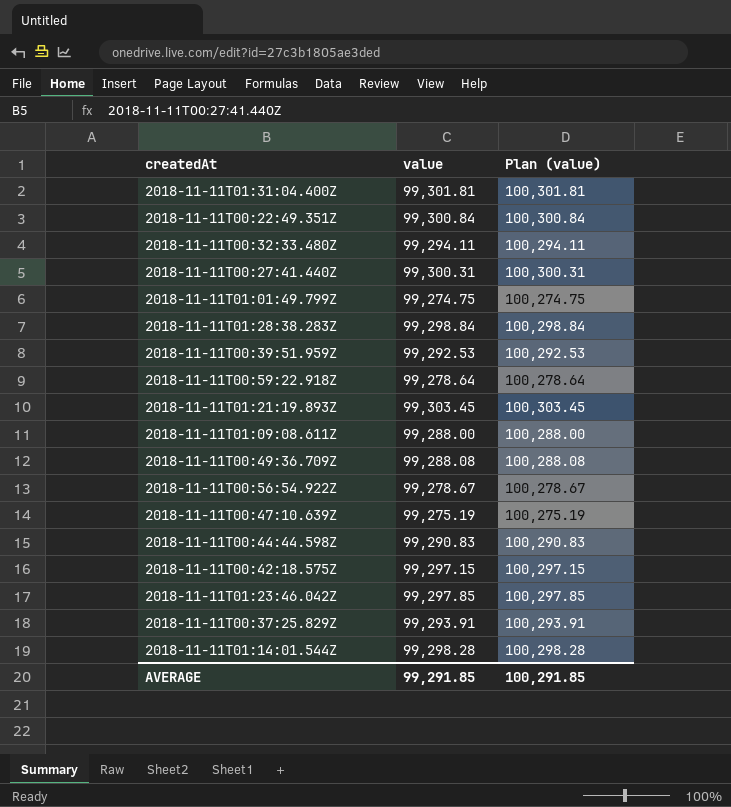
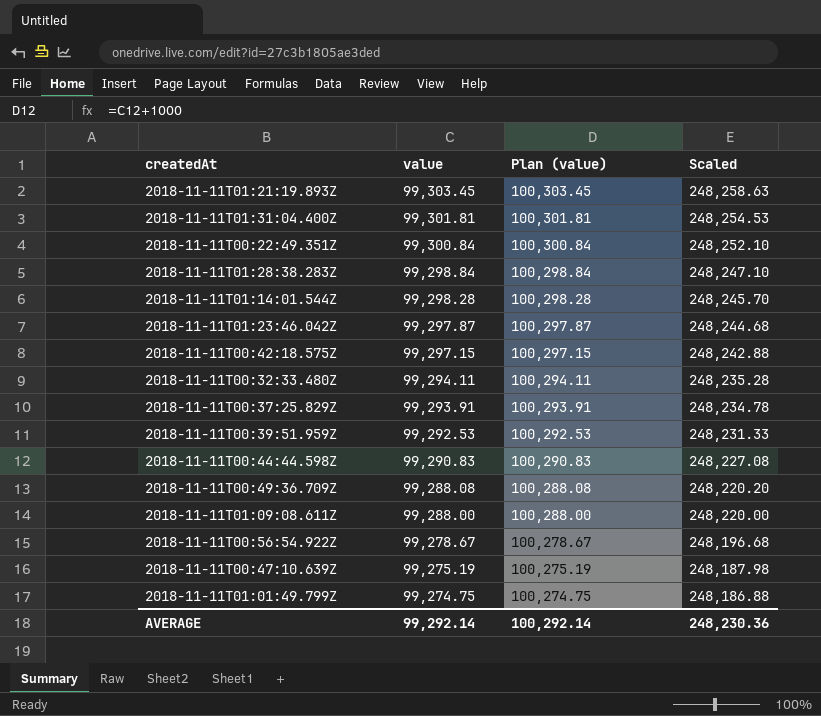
row order: none -> value descending
column Scaled | formula: none -> [value] * 2.5
row 2018-11-11T00:27:41.440Z: 99,300.31 | 100,300.31 -> none
row 2018-11-11T00:59:22.918Z: 99,278.64 | 100,278.64 -> none
2018-11-11T01:23:46.042Z | value: 99,297.85 -> 99,297.87
2018-11-11T01:23:46.042Z | Plan (value): 100,297.85 -> 100,297.87
AVERAGE | value: 99,291.85 -> 99,292.14
AVERAGE | Plan (value): 100,291.85 -> 100,292.14

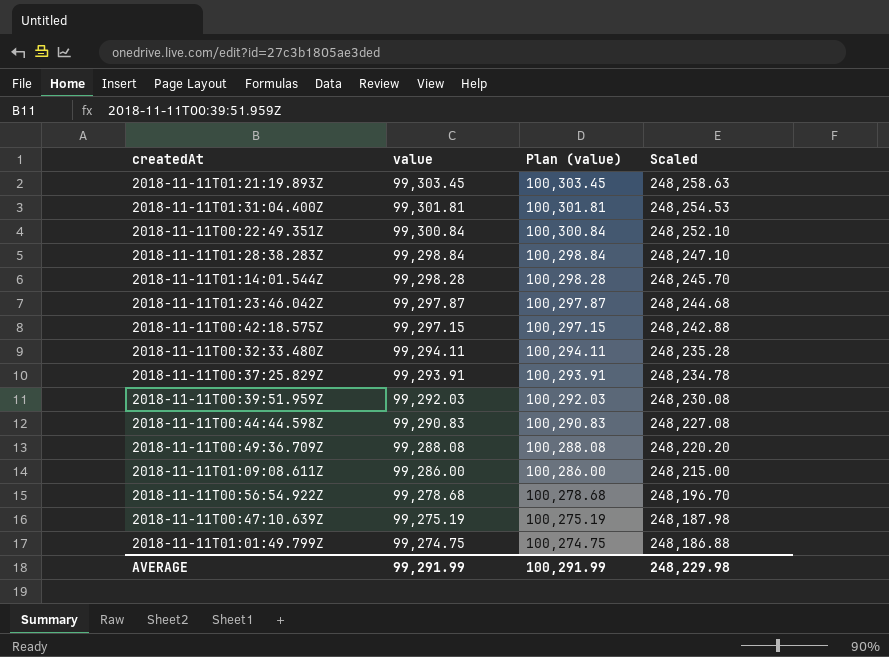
2018-11-11T00:39:51.959Z | value: 99,292.53 -> 99,292.03
2018-11-11T00:39:51.959Z | Plan (value): 100,292.53 -> 100,292.03
2018-11-11T00:39:51.959Z | Scaled: 248,231.33 -> 248,230.08
2018-11-11T01:09:08.611Z | value: 99,288.00 -> 99,286.00
2018-11-11T01:09:08.611Z | Plan (value): 100,288.00 -> 100,286.00
2018-11-11T01:09:08.611Z | Scaled: 248,220.00 -> 248,215.00
2018-11-11T00:56:54.922Z | value: 99,278.67 -> 99,278.68
2018-11-11T00:56:54.922Z | Plan (value): 100,278.67 -> 100,278.68
2018-11-11T00:56:54.922Z | Scaled: 248,196.68 -> 248,196.70
AVERAGE | value: 99,292.14 -> 99,291.99
AVERAGE | Plan (value): 100,292.14 -> 100,291.99
AVERAGE | Scaled: 248,230.36 -> 248,229.98

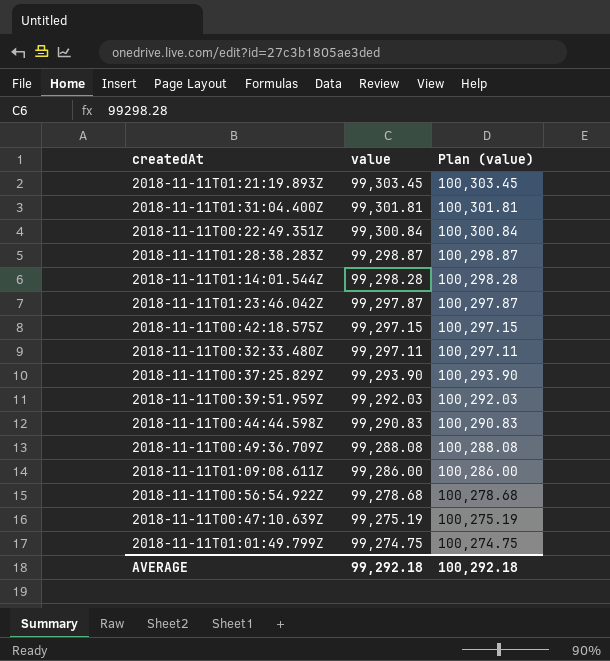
column Scaled | formula: [value] * 2.5 -> none
2018-11-11T01:28:38.283Z | value: 99,298.84 -> 99,298.87
2018-11-11T01:28:38.283Z | Plan (value): 100,298.84 -> 100,298.87
2018-11-11T00:32:33.480Z | value: 99,294.11 -> 99,297.11
2018-11-11T00:32:33.480Z | Plan (value): 100,294.11 -> 100,297.11
2018-11-11T00:37:25.829Z | value: 99,293.91 -> 99,293.90
2018-11-11T00:37:25.829Z | Plan (value): 100,293.91 -> 100,293.90
AVERAGE | value: 99,291.99 -> 99,292.18
AVERAGE | Plan (value): 100,291.99 -> 100,292.18

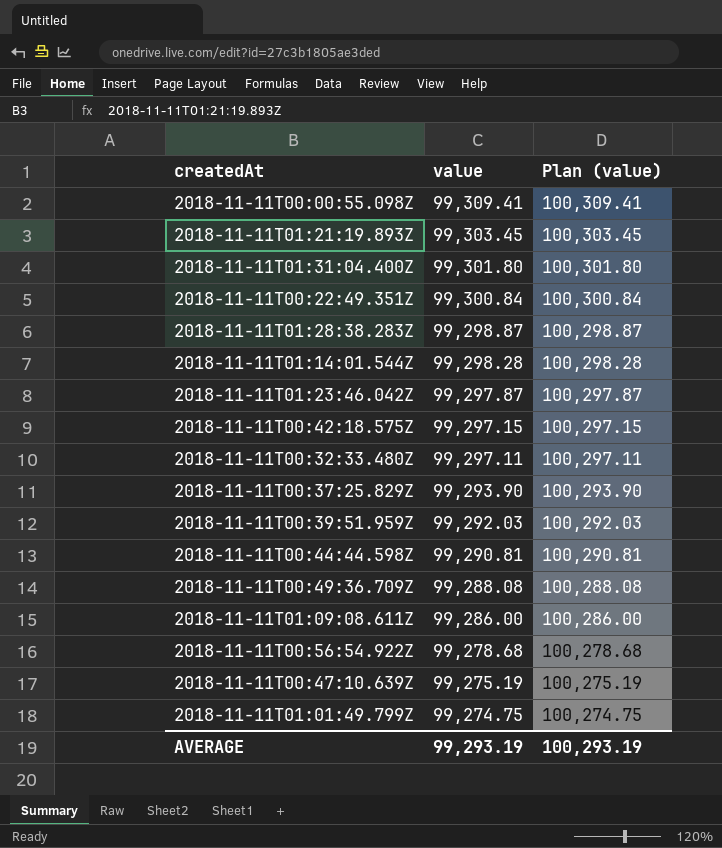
row 2018-11-11T00:00:55.098Z: none -> 99,309.41 | 100,309.41
2018-11-11T01:31:04.400Z | value: 99,301.81 -> 99,301.80
2018-11-11T01:31:04.400Z | Plan (value): 100,301.81 -> 100,301.80
2018-11-11T00:44:44.598Z | value: 99,290.83 -> 99,290.81
2018-11-11T00:44:44.598Z | Plan (value): 100,290.83 -> 100,290.81
AVERAGE | value: 99,292.18 -> 99,293.19
AVERAGE | Plan (value): 100,292.18 -> 100,293.19

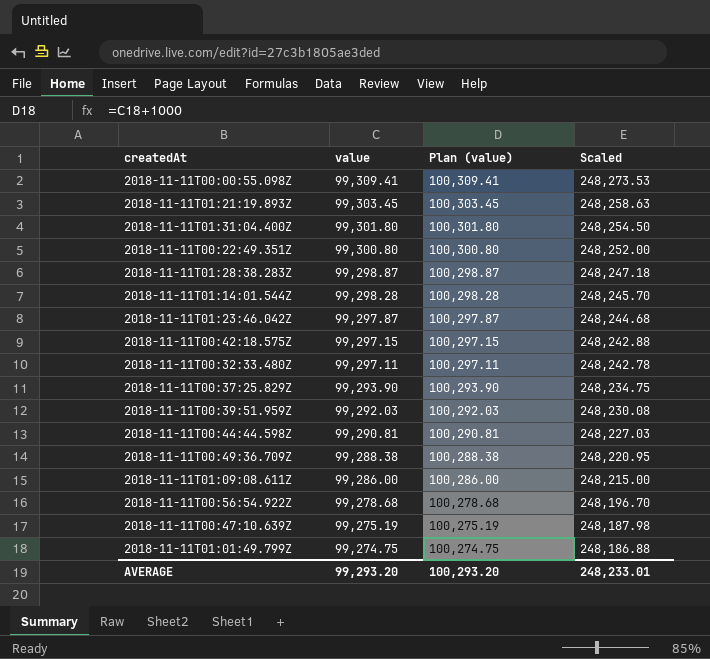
column Scaled | formula: none -> [value] * 2.5
2018-11-11T00:22:49.351Z | value: 99,300.84 -> 99,300.80
2018-11-11T00:22:49.351Z | Plan (value): 100,300.84 -> 100,300.80
2018-11-11T00:49:36.709Z | value: 99,288.08 -> 99,288.38
2018-11-11T00:49:36.709Z | Plan (value): 100,288.08 -> 100,288.38
AVERAGE | value: 99,293.19 -> 99,293.20
AVERAGE | Plan (value): 100,293.19 -> 100,293.20

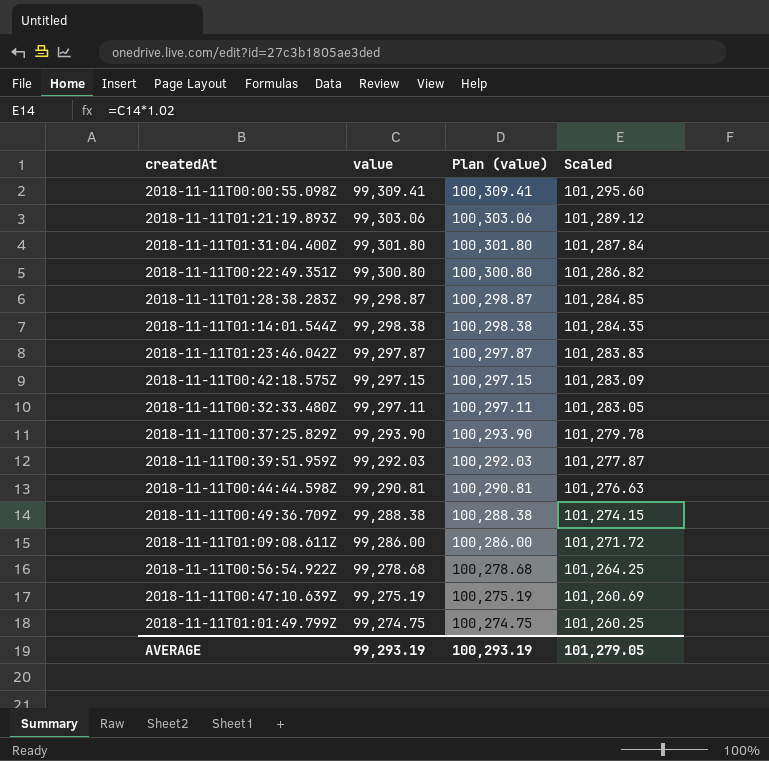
column Scaled | formula: [value] * 2.5 -> [value] * 1.02
2018-11-11T01:21:19.893Z | value: 99,303.45 -> 99,303.06
2018-11-11T01:21:19.893Z | Plan (value): 100,303.45 -> 100,303.06
2018-11-11T01:14:01.544Z | value: 99,298.28 -> 99,298.38
2018-11-11T01:14:01.544Z | Plan (value): 100,298.28 -> 100,298.38
AVERAGE | value: 99,293.20 -> 99,293.19
AVERAGE | Plan (value): 100,293.20 -> 100,293.19
AVERAGE | Scaled: 248,233.01 -> 101,279.05

